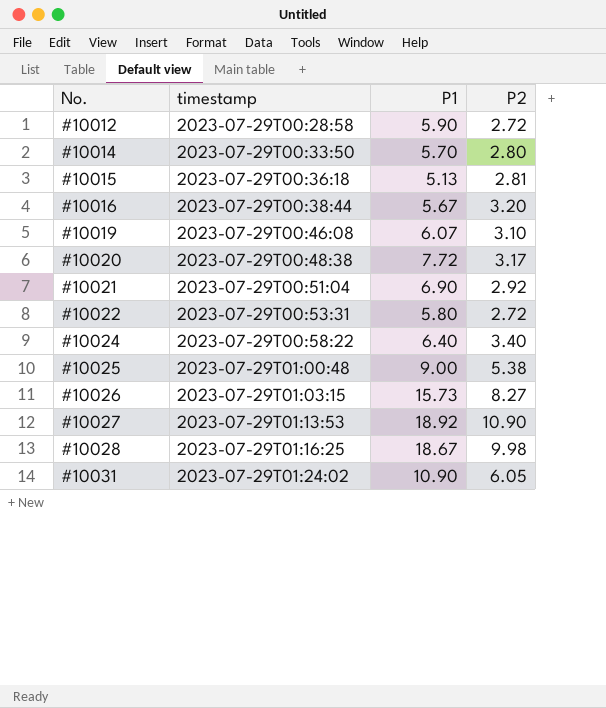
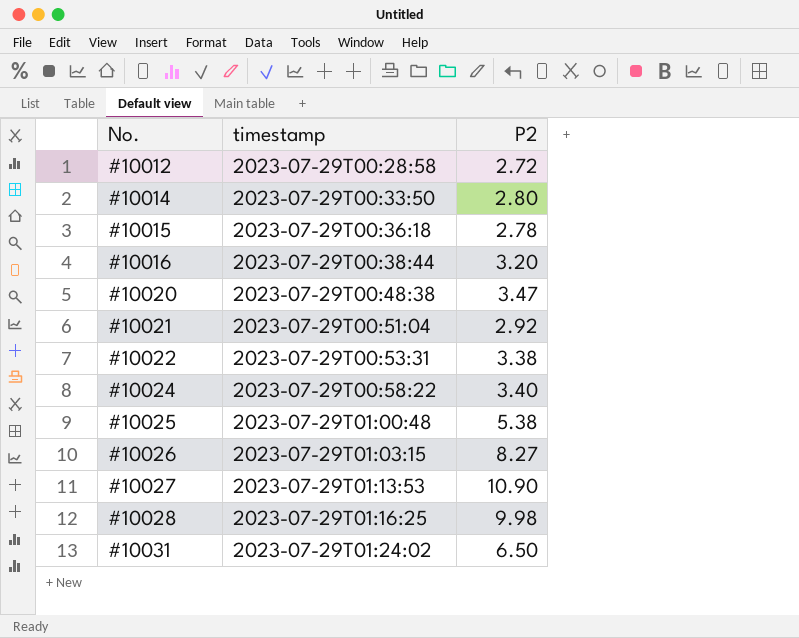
column P1 | position: 3 -> none
row #10019: 2023-07-29T00:46:08 | 6.07 | 3.10 -> none
#10015 | P2: 2.81 -> 2.78
#10020 | P2: 3.17 -> 3.47
#10022 | P2: 2.72 -> 3.38
#10031 | P2: 6.05 -> 6.50

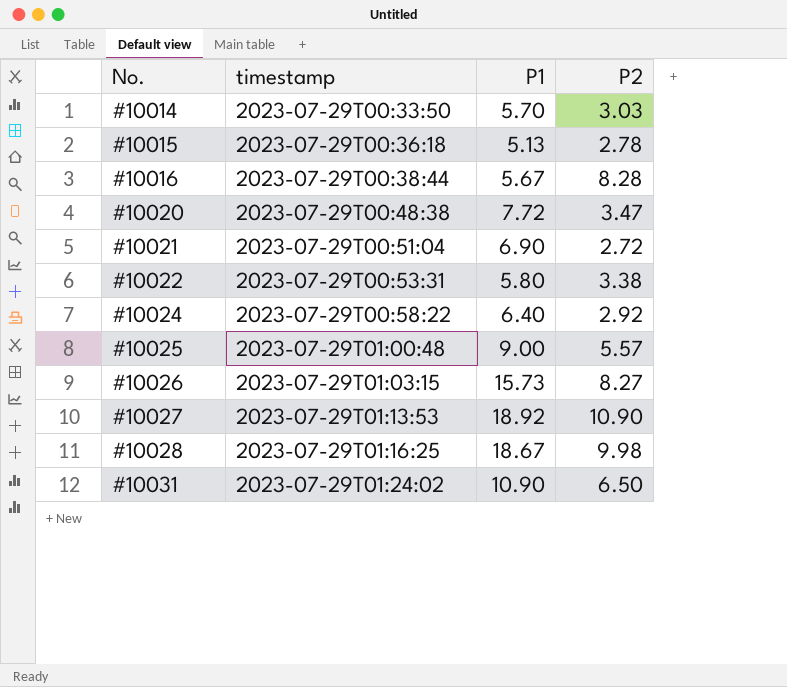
column P1 | position: none -> 3
row #10012: 2023-07-29T00:28:58 | 2.72 -> none
#10014 | P2: 2.80 -> 3.03
#10016 | P2: 3.20 -> 8.28
#10021 | P2: 2.92 -> 2.72
#10024 | P2: 3.40 -> 2.92
#10025 | P2: 5.38 -> 5.57

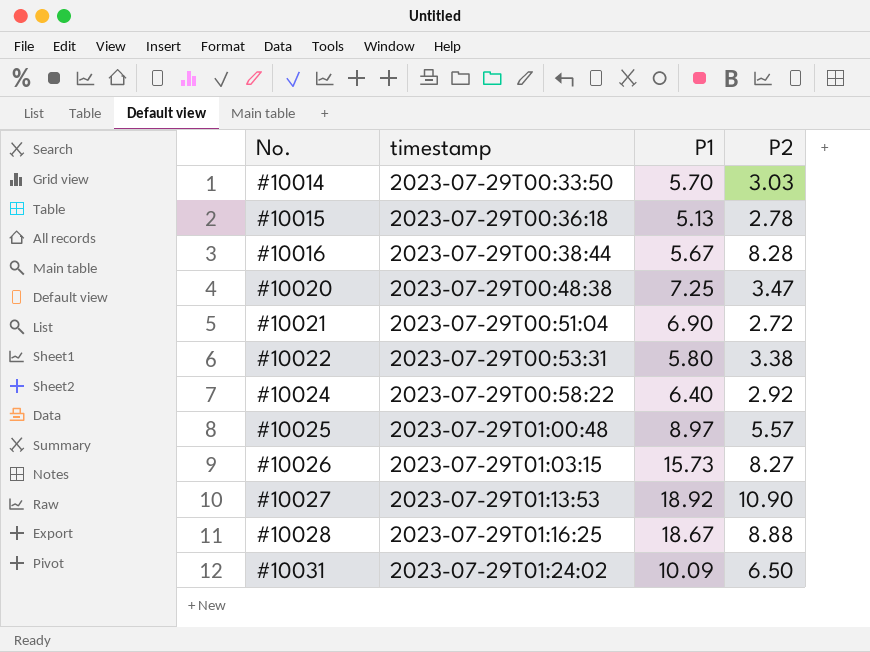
#10020 | P1: 7.72 -> 7.25
#10025 | P1: 9.00 -> 8.97
#10028 | P2: 9.98 -> 8.88
#10031 | P1: 10.90 -> 10.09

